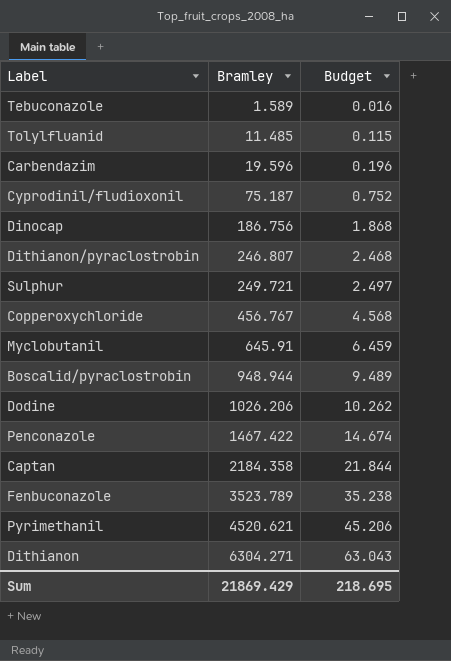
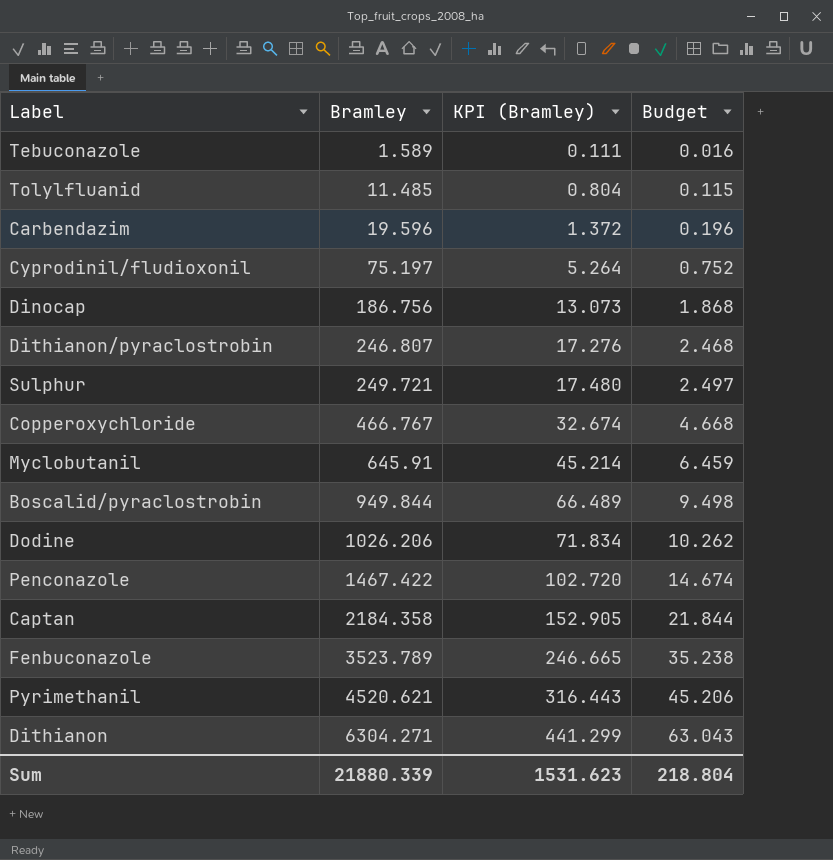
column KPI (Bramley) | formula: none -> [Bramley] * 0.07
Cyprodinil/fludioxonil | Bramley: 75.187 -> 75.197
Copperoxychloride | Bramley: 456.767 -> 466.767
Copperoxychloride | Budget: 4.568 -> 4.668
Boscalid/pyraclostrobin | Bramley: 948.944 -> 949.844
Boscalid/pyraclostrobin | Budget: 9.489 -> 9.498
Sum | Bramley: 21869.429 -> 21880.339
Sum | Budget: 218.695 -> 218.804

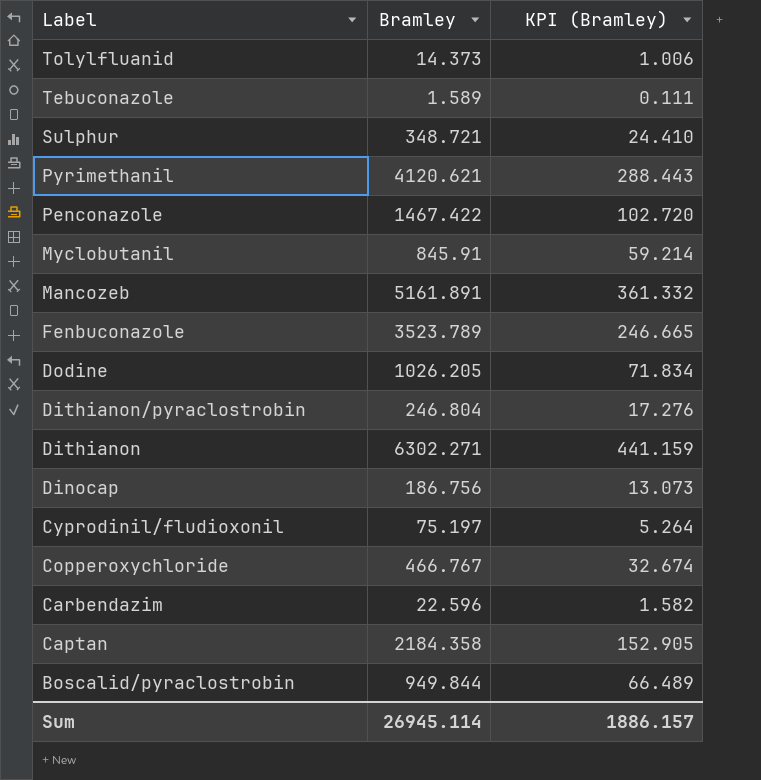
row order: Bramley ascending -> Label descending
column Budget | formula: [Bramley] * 0.01 -> none
Tolylfluanid | Bramley: 11.485 -> 14.373
Tolylfluanid | KPI (Bramley): 0.804 -> 1.006
Sulphur | Bramley: 249.721 -> 348.721
Sulphur | KPI (Bramley): 17.480 -> 24.410
Pyrimethanil | Bramley: 4520.621 -> 4120.621
Pyrimethanil | KPI (Bramley): 316.443 -> 288.443
Myclobutanil | Bramley: 645.91 -> 845.91
Myclobutanil | KPI (Bramley): 45.214 -> 59.214
row Mancozeb: none -> 5161.891 | 361.332
Dodine | Bramley: 1026.206 -> 1026.205
Dithianon/pyraclostrobin | Bramley: 246.807 -> 246.804
Dithianon | Bramley: 6304.271 -> 6302.271
Dithianon | KPI (Bramley): 441.299 -> 441.159
Carbendazim | Bramley: 19.596 -> 22.596
Carbendazim | KPI (Bramley): 1.372 -> 1.582
Sum | Bramley: 21880.339 -> 26945.114
Sum | KPI (Bramley): 1531.623 -> 1886.157

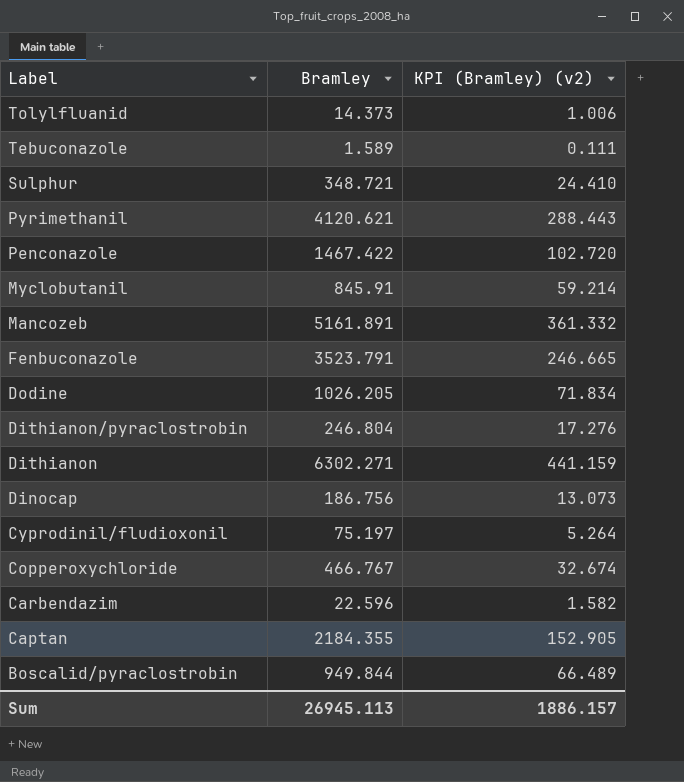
column name: KPI (Bramley) -> KPI (Bramley) (v2)
Fenbuconazole | Bramley: 3523.789 -> 3523.791
Captan | Bramley: 2184.358 -> 2184.355
Sum | Bramley: 26945.114 -> 26945.113

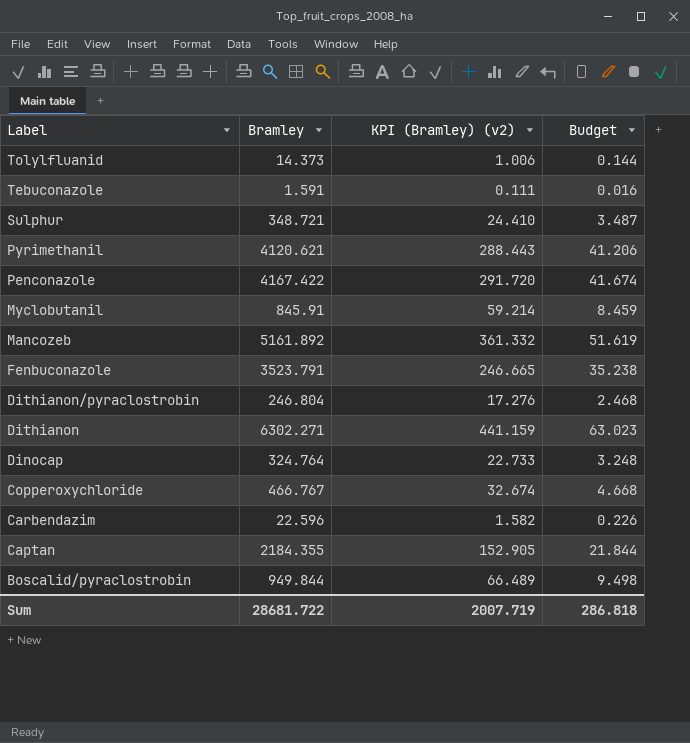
column Budget | formula: none -> [Bramley] * 0.01
row Dodine: 1026.205 | 71.834 -> none
row Cyprodinil/fludioxonil: 75.197 | 5.264 -> none
Tebuconazole | Bramley: 1.589 -> 1.591
Penconazole | Bramley: 1467.422 -> 4167.422
Penconazole | KPI (Bramley) (v2): 102.720 -> 291.720
Mancozeb | Bramley: 5161.891 -> 5161.892
Dinocap | Bramley: 186.756 -> 324.764
Dinocap | KPI (Bramley) (v2): 13.073 -> 22.733
Sum | Bramley: 26945.113 -> 28681.722
Sum | KPI (Bramley) (v2): 1886.157 -> 2007.719

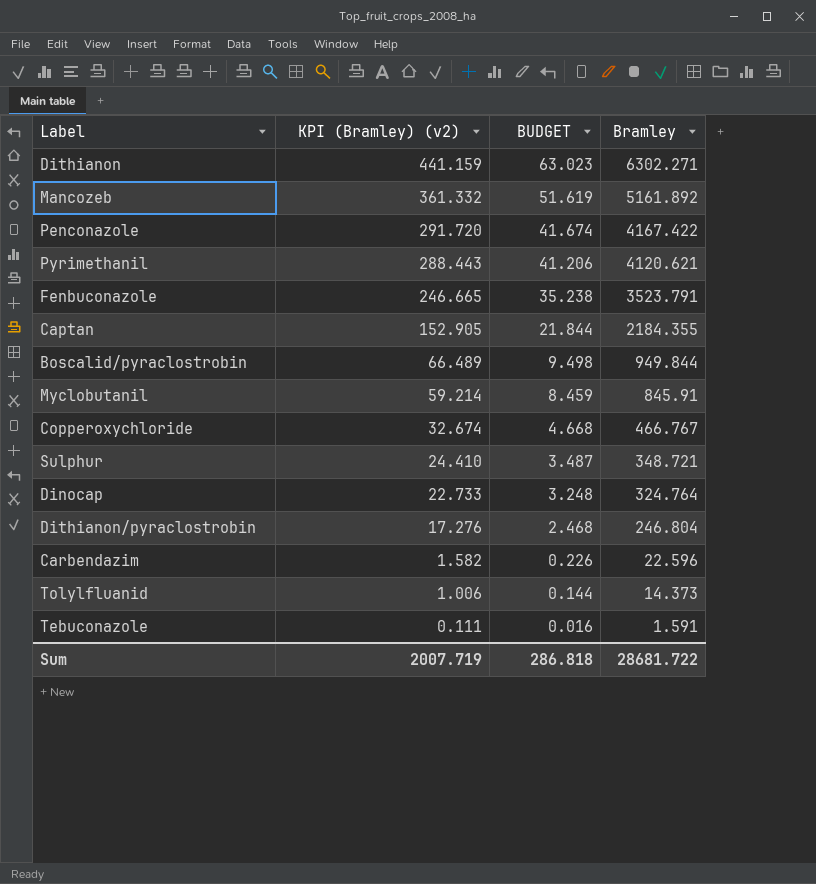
row order: Label descending -> KPI (Bramley) (v2) descending
column name: Budget -> BUDGET
column Bramley | position: 2 -> 4

